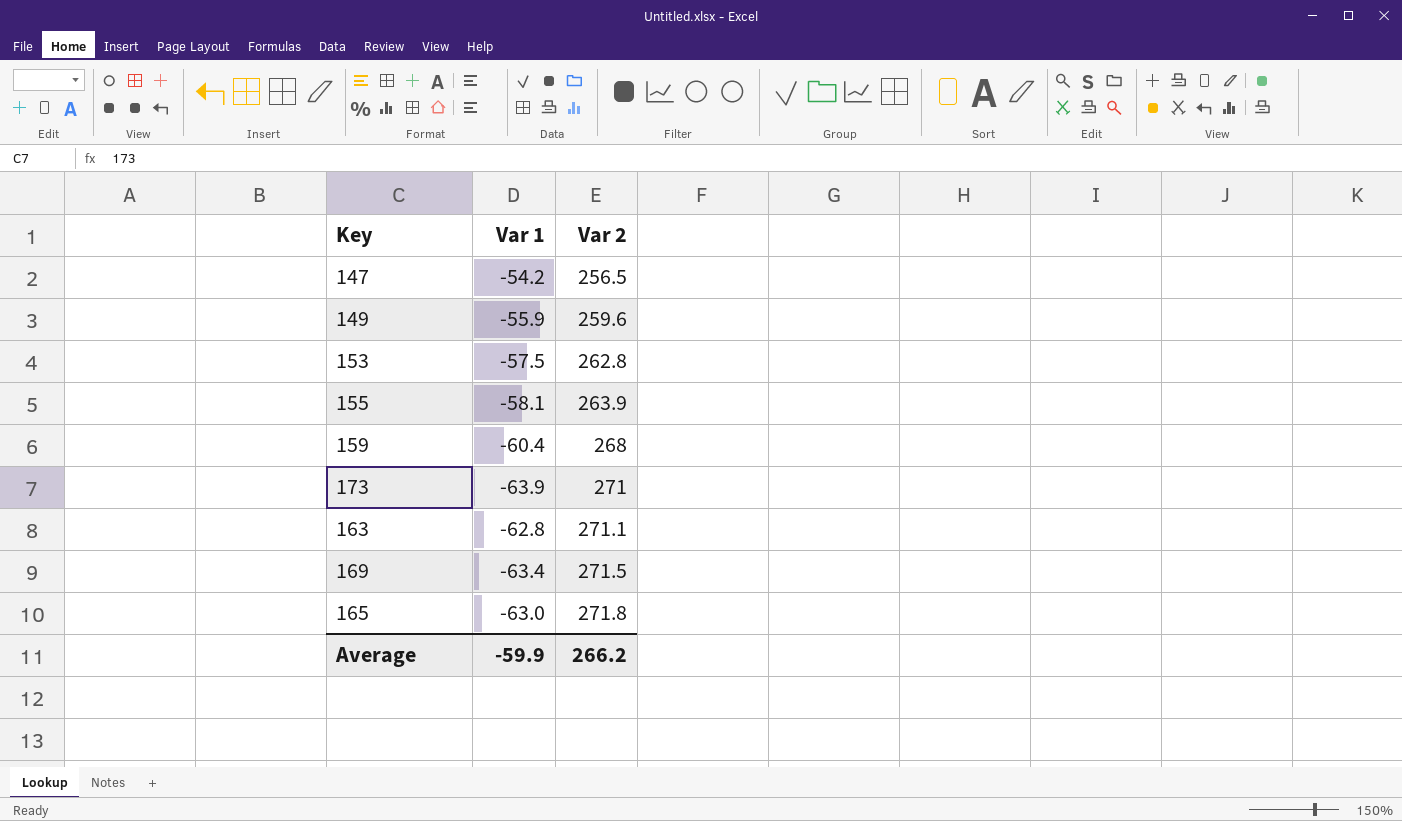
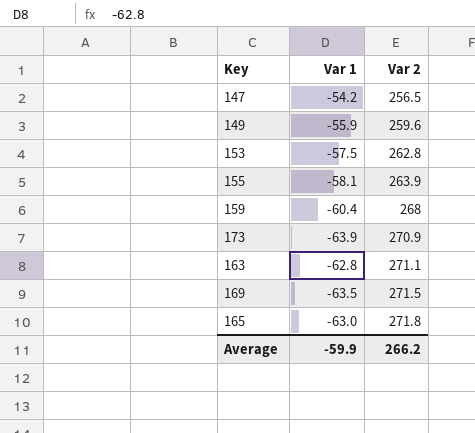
173 | Var 2: 271 -> 270.9
169 | Var 1: -63.4 -> -63.5

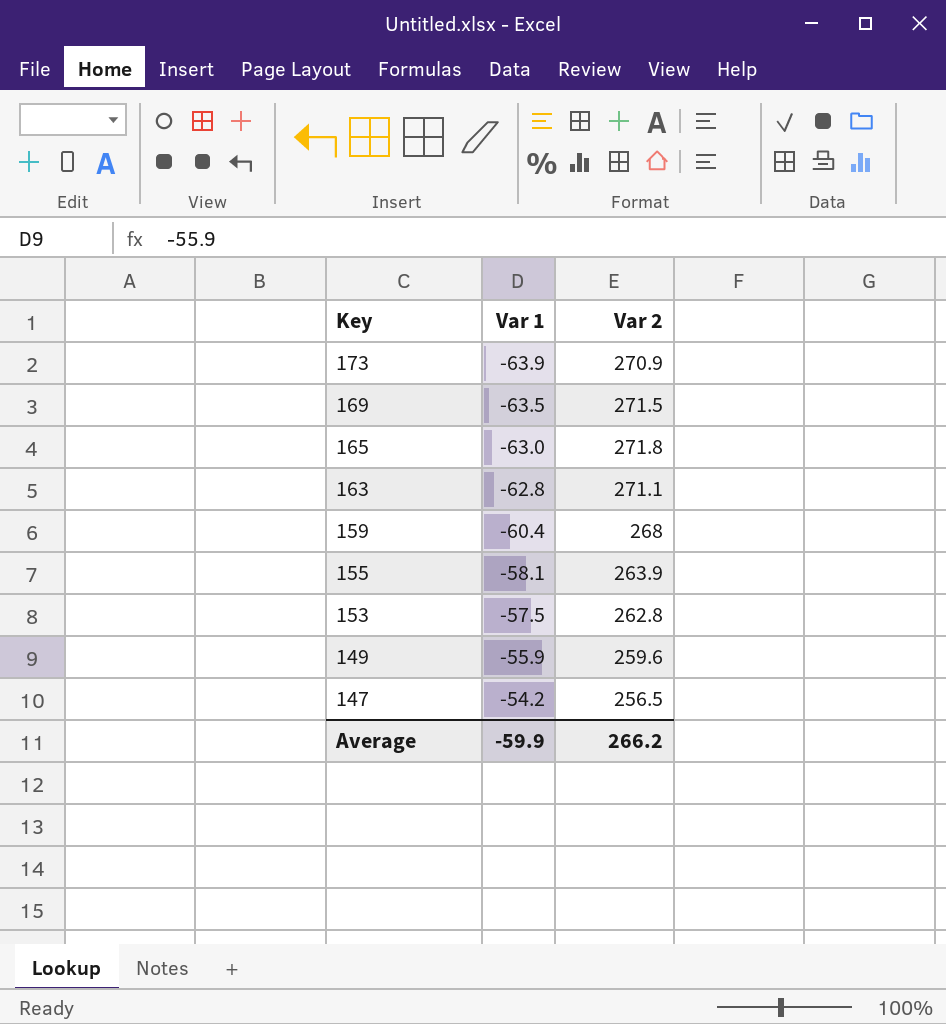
row order: Var 2 ascending -> Key descending

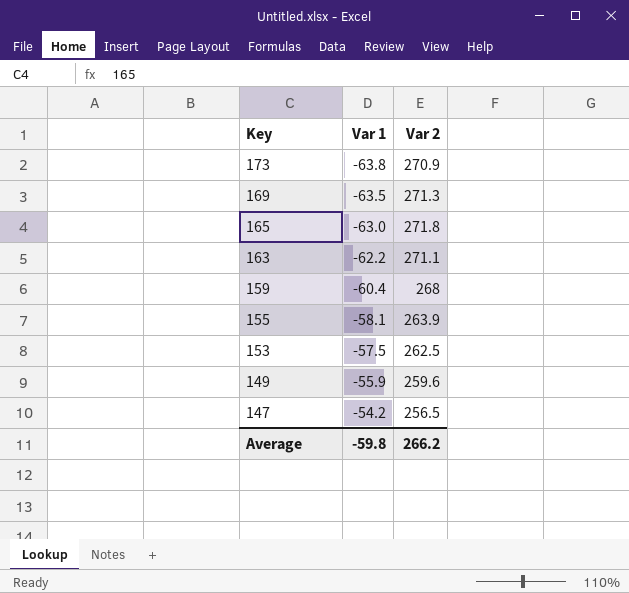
173 | Var 1: -63.9 -> -63.8
169 | Var 2: 271.5 -> 271.3
163 | Var 1: -62.8 -> -62.2
153 | Var 2: 262.8 -> 262.5
Average | Var 1: -59.9 -> -59.8

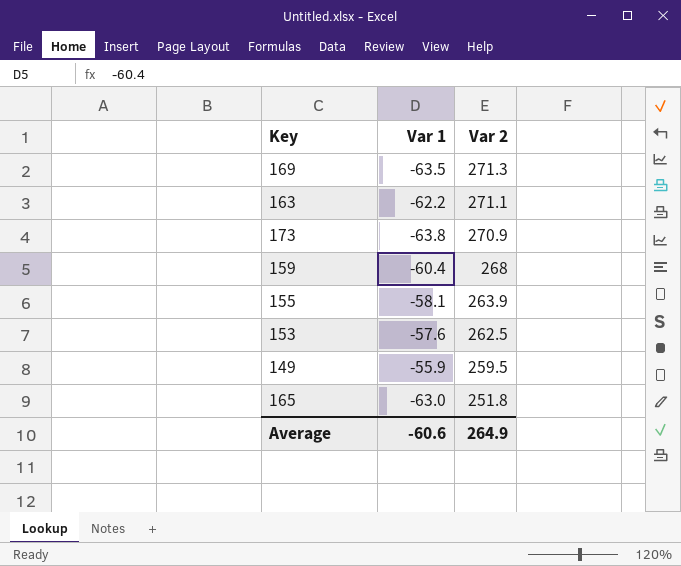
row order: Key descending -> Var 2 descending
row 147: -54.2 | 256.5 -> none
153 | Var 1: -57.5 -> -57.6
149 | Var 2: 259.6 -> 259.5
165 | Var 2: 271.8 -> 251.8
Average | Var 1: -59.8 -> -60.6
Average | Var 2: 266.2 -> 264.9

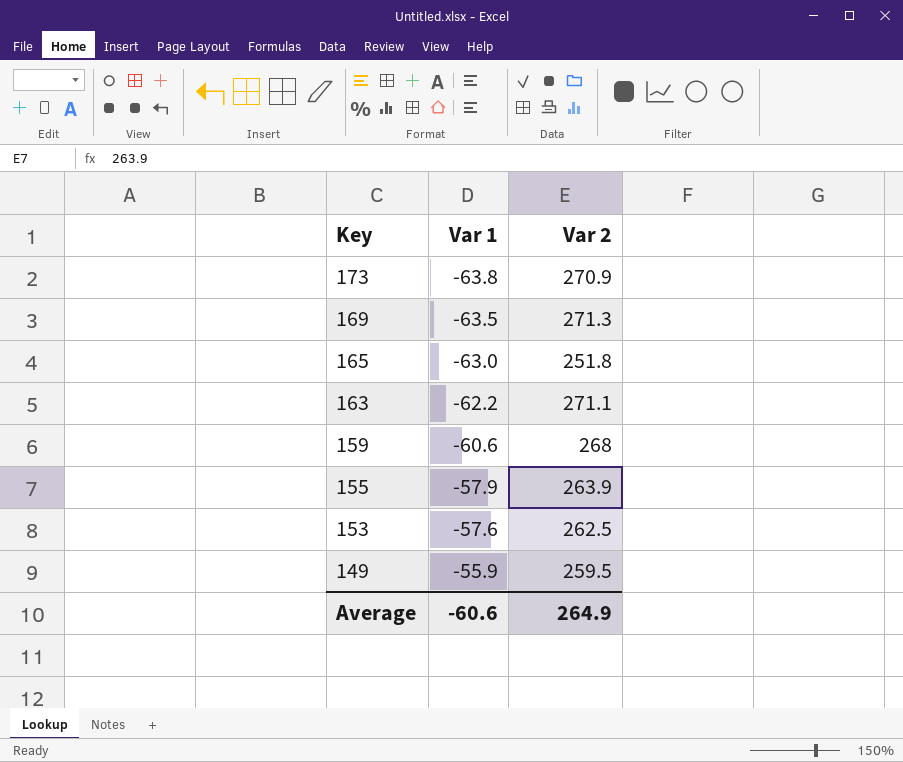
row order: Var 2 descending -> Key descending
159 | Var 1: -60.4 -> -60.6
155 | Var 1: -58.1 -> -57.9

